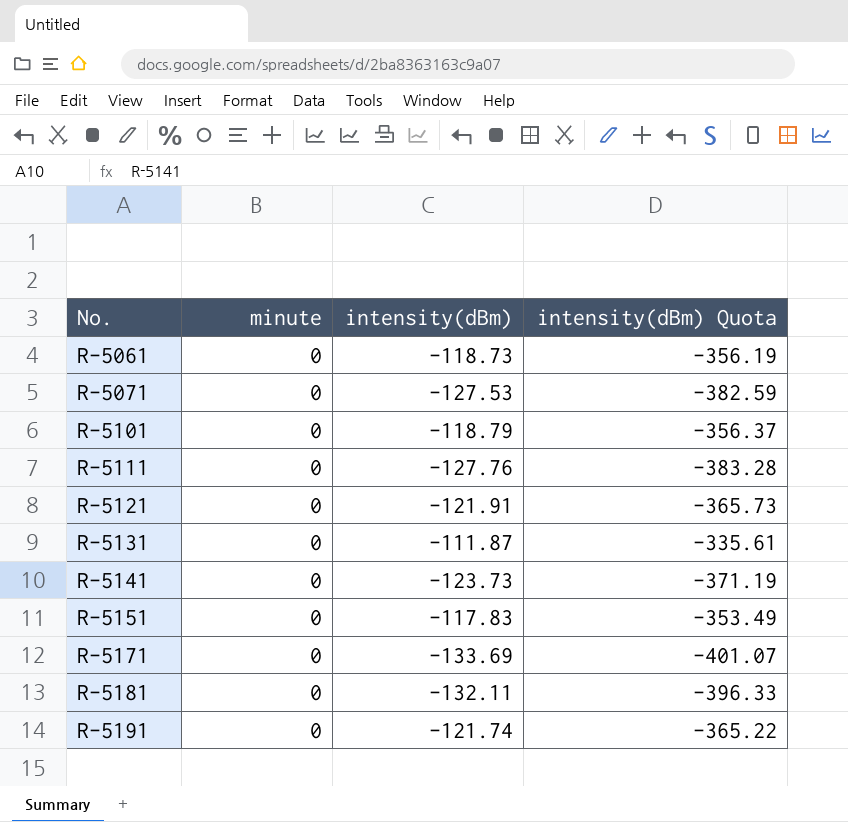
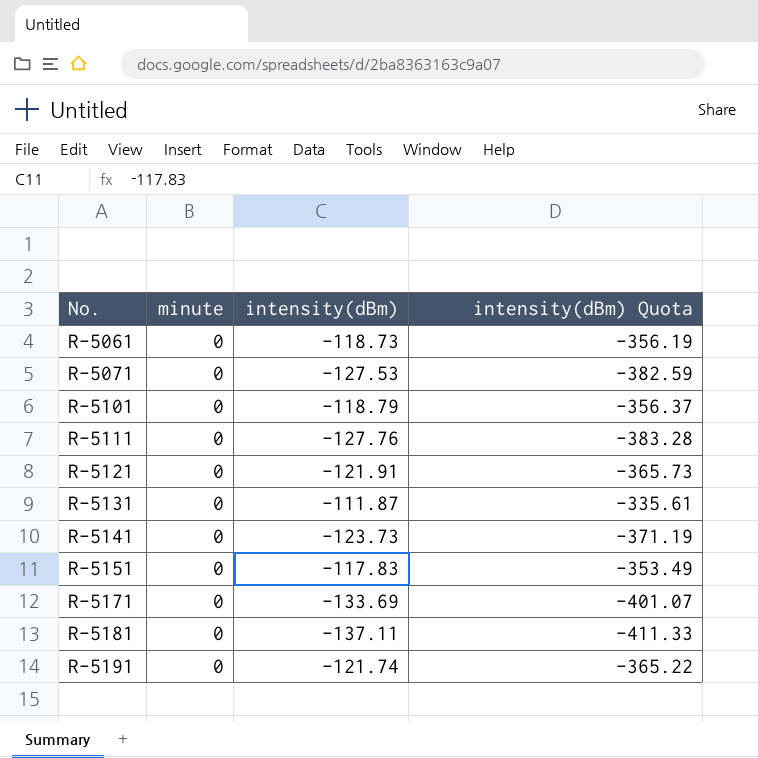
R-5181 | intensity(dBm): -132.11 -> -137.11
R-5181 | intensity(dBm) Quota: -396.33 -> -411.33

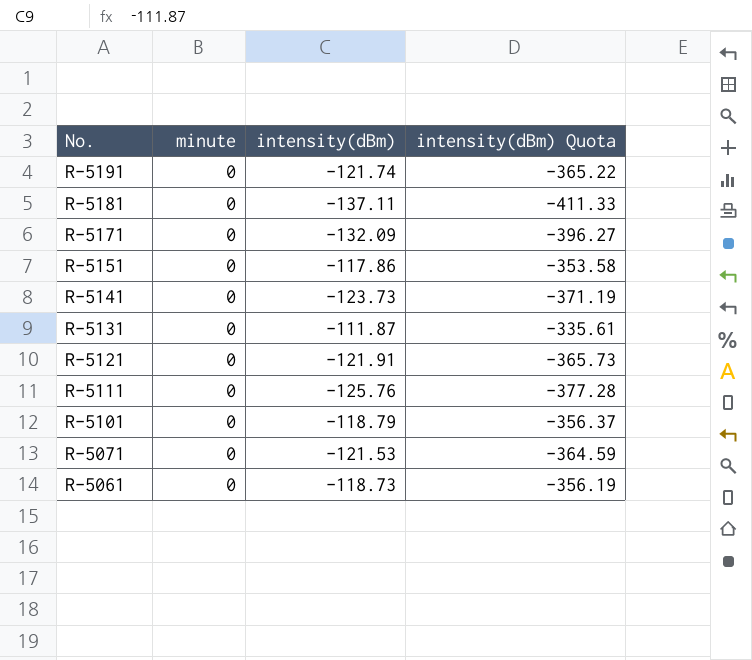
row order: No. ascending -> No. descending
R-5171 | intensity(dBm): -133.69 -> -132.09
R-5171 | intensity(dBm) Quota: -401.07 -> -396.27
R-5151 | intensity(dBm): -117.83 -> -117.86
R-5151 | intensity(dBm) Quota: -353.49 -> -353.58
R-5111 | intensity(dBm): -127.76 -> -125.76
R-5111 | intensity(dBm) Quota: -383.28 -> -377.28
R-5071 | intensity(dBm): -127.53 -> -121.53
R-5071 | intensity(dBm) Quota: -382.59 -> -364.59

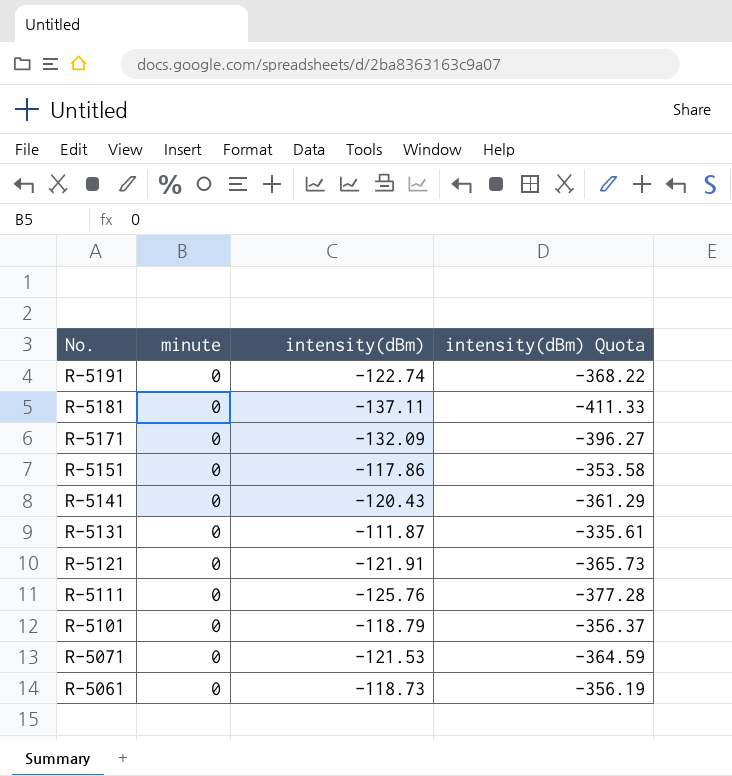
R-5191 | intensity(dBm): -121.74 -> -122.74
R-5191 | intensity(dBm) Quota: -365.22 -> -368.22
R-5141 | intensity(dBm): -123.73 -> -120.43
R-5141 | intensity(dBm) Quota: -371.19 -> -361.29

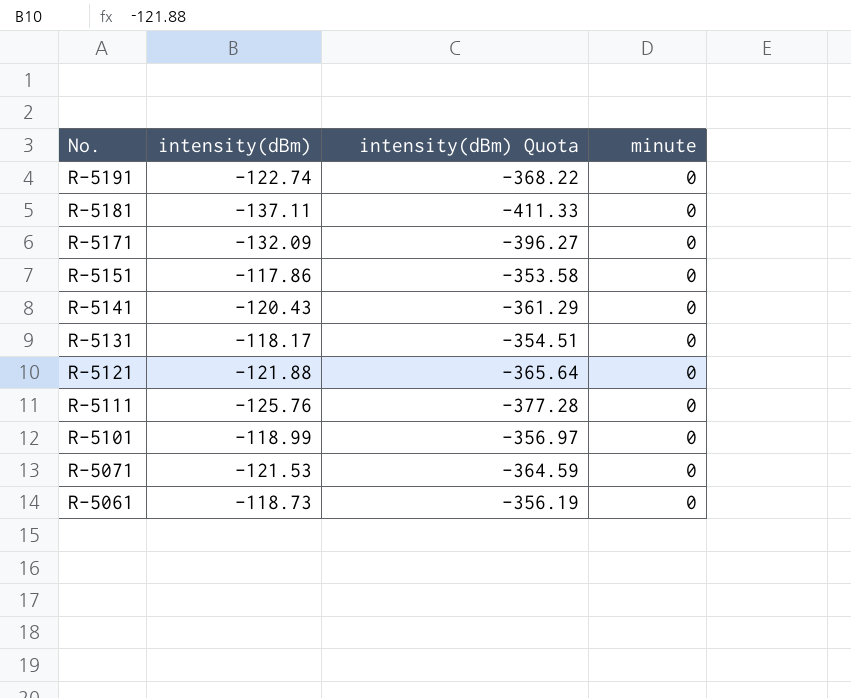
column minute | position: 2 -> 4
R-5131 | intensity(dBm): -111.87 -> -118.17
R-5131 | intensity(dBm) Quota: -335.61 -> -354.51
R-5121 | intensity(dBm): -121.91 -> -121.88
R-5121 | intensity(dBm) Quota: -365.73 -> -365.64
R-5101 | intensity(dBm): -118.79 -> -118.99
R-5101 | intensity(dBm) Quota: -356.37 -> -356.97

